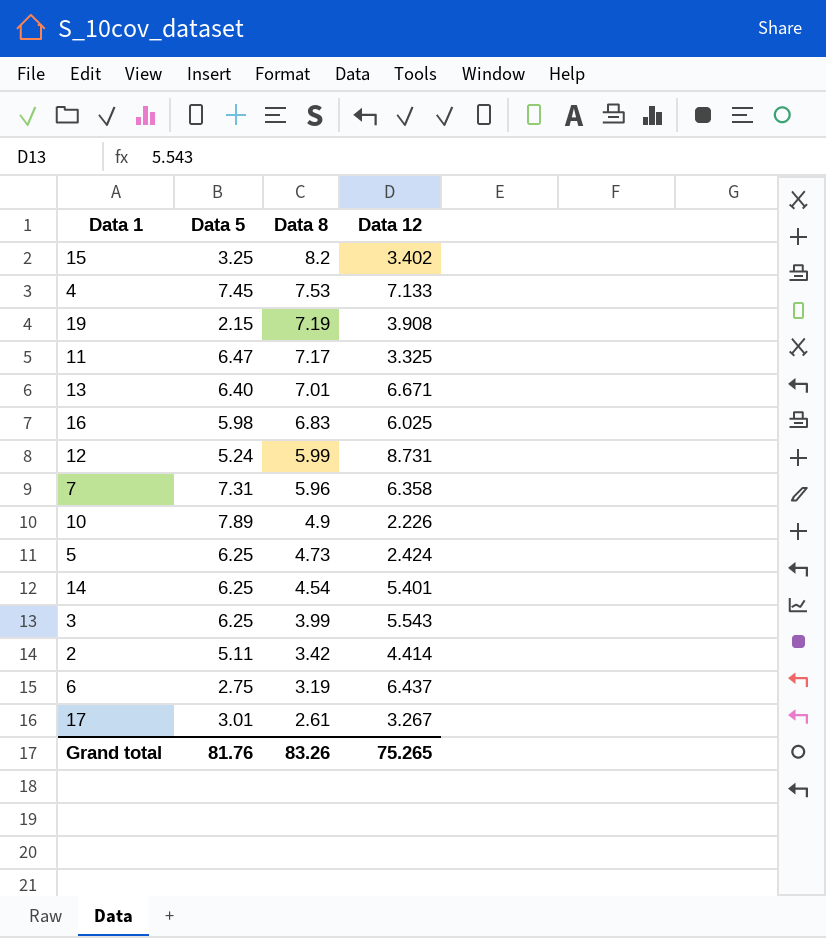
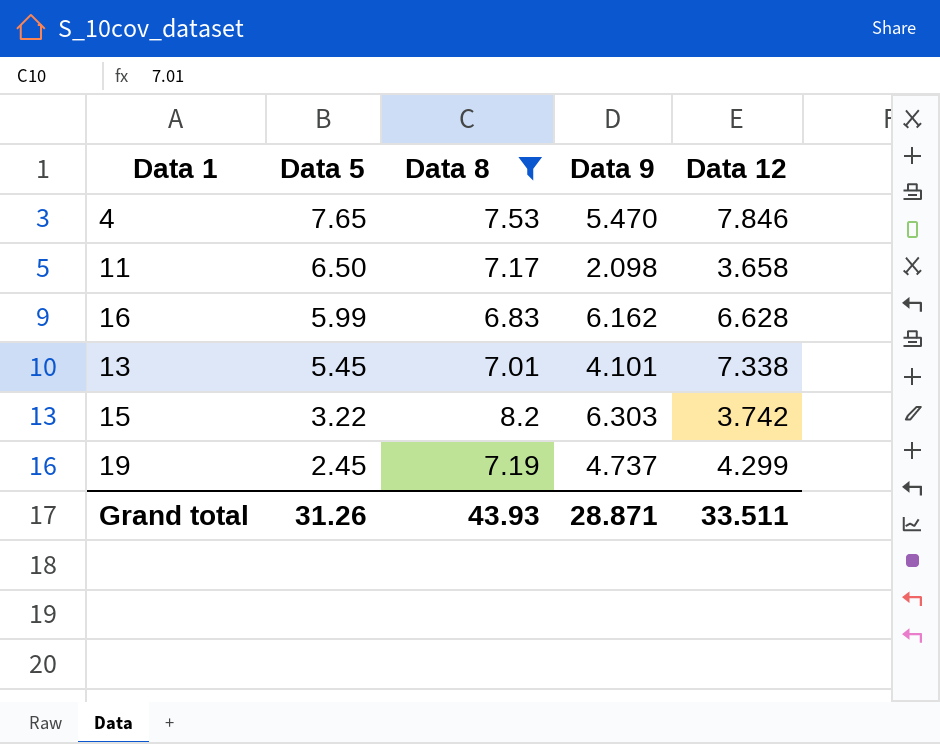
filter: none -> Data 8 >= 6.83
row order: Data 8 descending -> Data 5 descending
column Data 9 | position: none -> 4
4 | Data 5: 7.45 -> 7.65
4 | Data 12: 7.133 -> 7.846
11 | Data 5: 6.47 -> 6.50
11 | Data 12: 3.325 -> 3.658
16 | Data 5: 5.98 -> 5.99
16 | Data 12: 6.025 -> 6.628
13 | Data 5: 6.40 -> 5.45
13 | Data 12: 6.671 -> 7.338
15 | Data 5: 3.25 -> 3.22
15 | Data 12: 3.402 -> 3.742
19 | Data 5: 2.15 -> 2.45
19 | Data 12: 3.908 -> 4.299
Grand total | Data 5: 81.76 -> 31.26
Grand total | Data 8: 83.26 -> 43.93
Grand total | Data 12: 75.265 -> 33.511

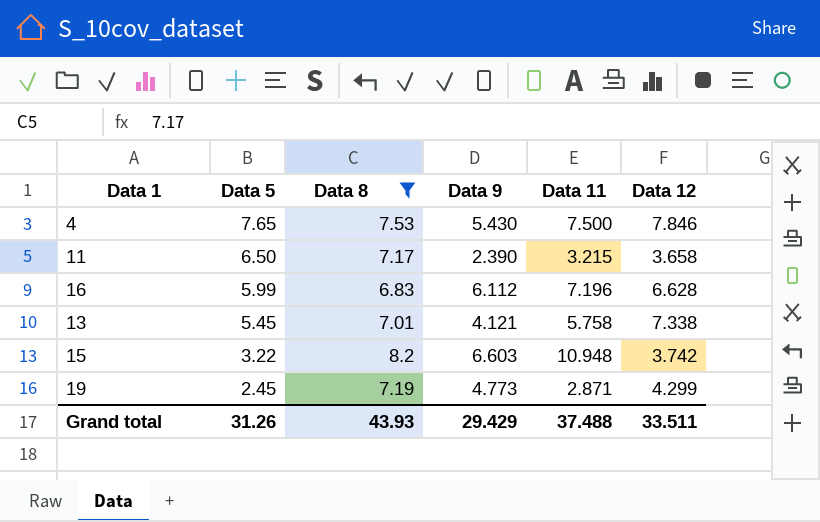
column Data 11 | position: none -> 5
4 | Data 9: 5.470 -> 5.430
11 | Data 9: 2.098 -> 2.390
16 | Data 9: 6.162 -> 6.112
13 | Data 9: 4.101 -> 4.121
15 | Data 9: 6.303 -> 6.603
19 | Data 9: 4.737 -> 4.773
Grand total | Data 9: 28.871 -> 29.429

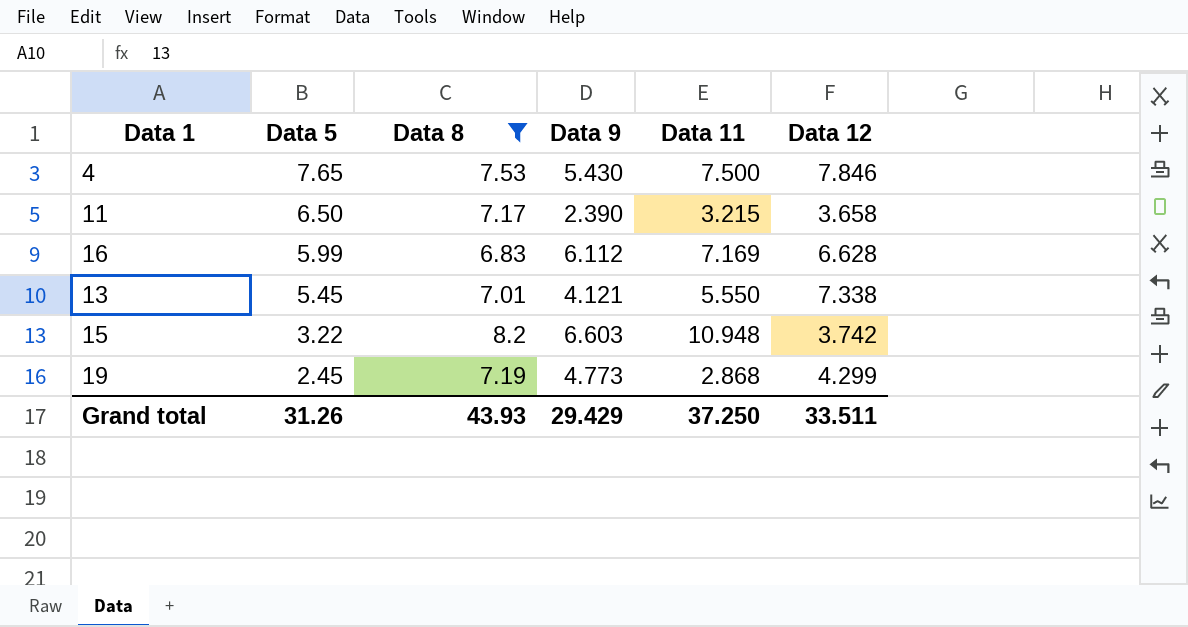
16 | Data 11: 7.196 -> 7.169
13 | Data 11: 5.758 -> 5.550
19 | Data 11: 2.871 -> 2.868
Grand total | Data 11: 37.488 -> 37.250

